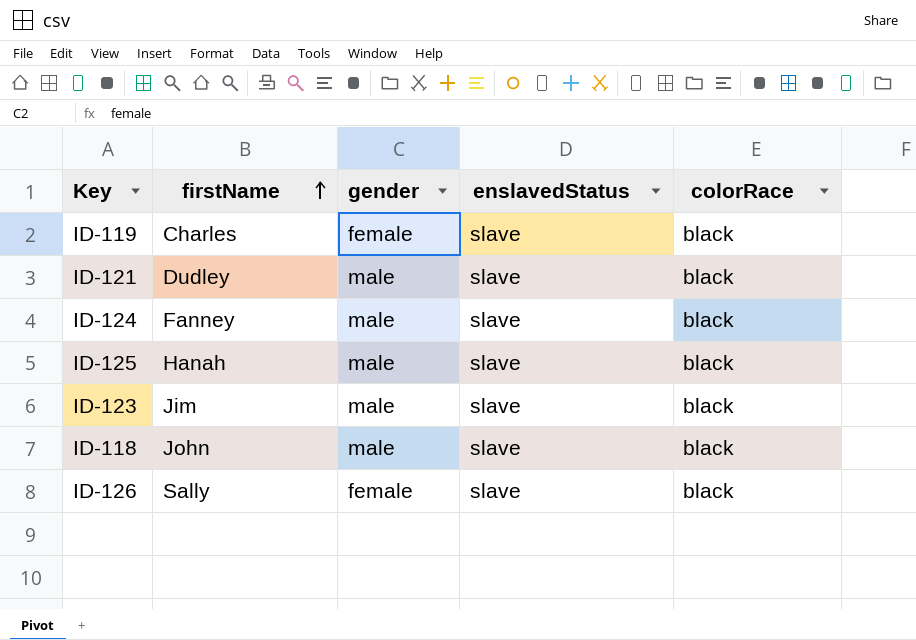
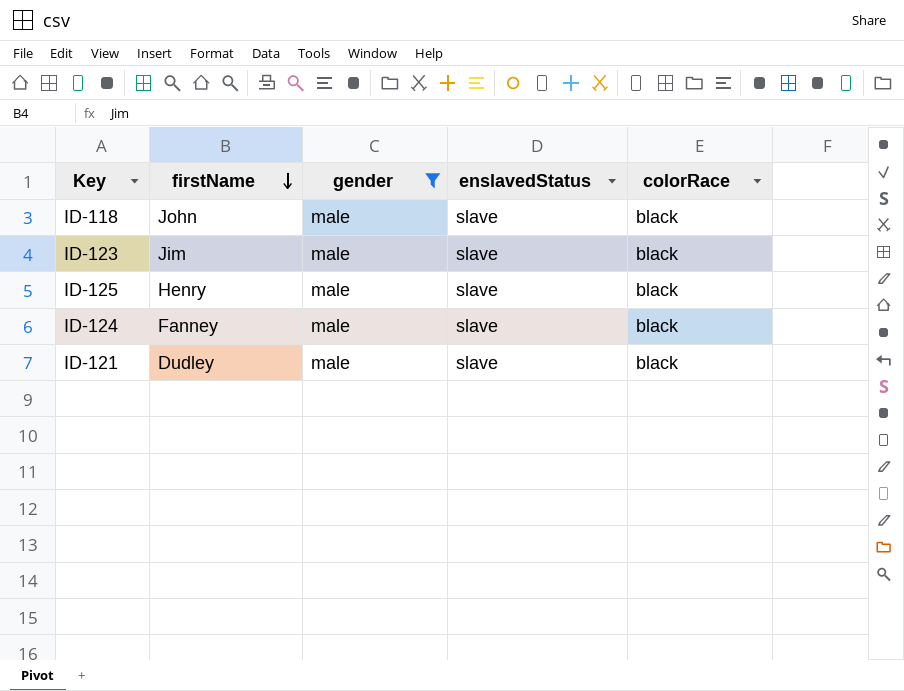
filter: none -> gender = male
row order: firstName ascending -> firstName descending
ID-125 | firstName: Hanah -> Henry

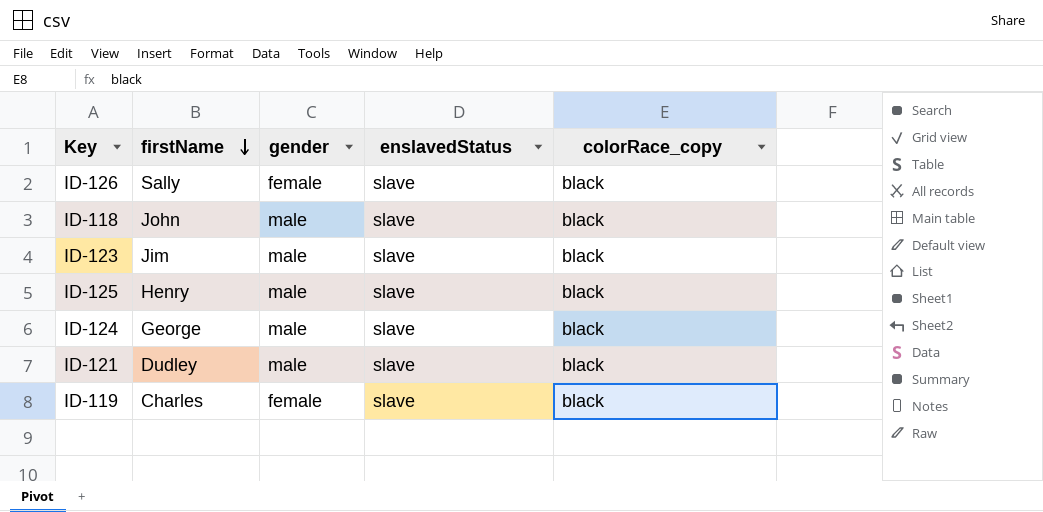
filter: gender = male -> none
column name: colorRace -> colorRace_copy
ID-124 | firstName: Fanney -> George

